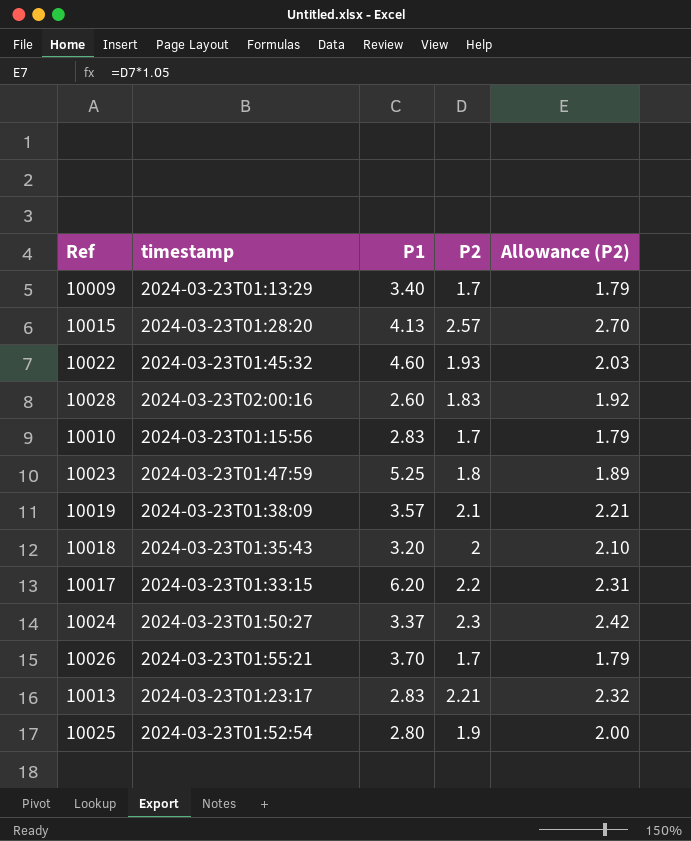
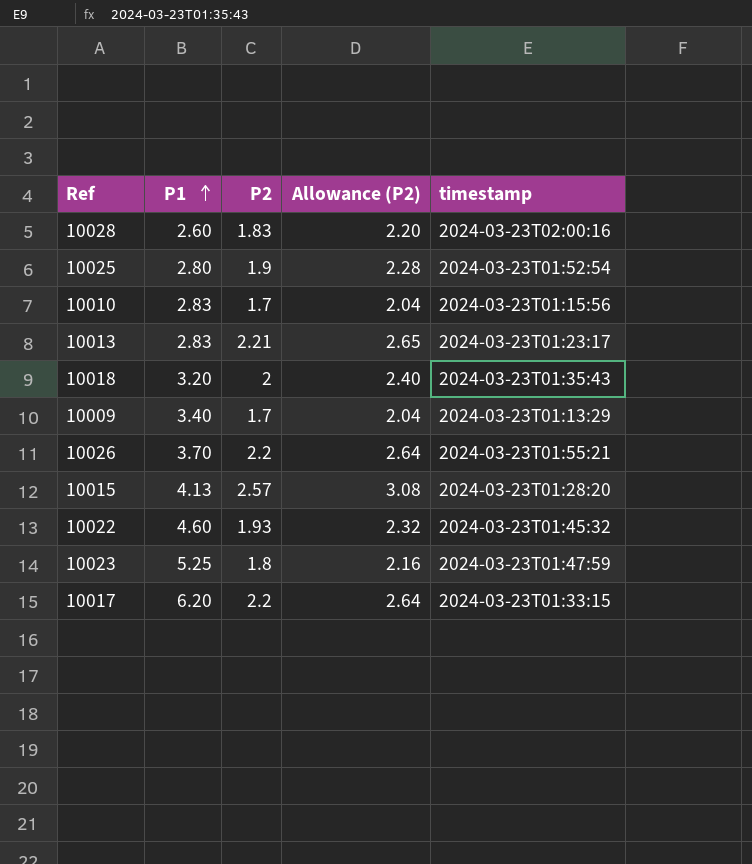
row order: none -> P1 ascending
column Allowance (P2) | formula: [P2] * 1.05 -> [P2] * 1.2
column timestamp | position: 2 -> 5
row 10019: 2024-03-23T01:38:09 | 3.57 | 2.1 | 2.21 -> none
row 10024: 2024-03-23T01:50:27 | 3.37 | 2.3 | 2.42 -> none
10026 | P2: 1.7 -> 2.2

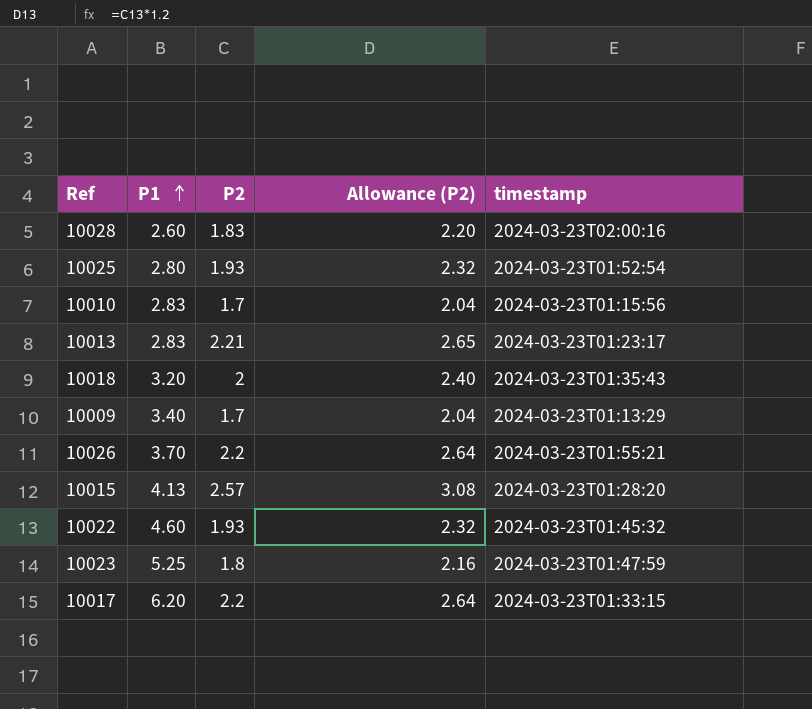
10025 | P2: 1.9 -> 1.93
10025 | Allowance (P2): 2.28 -> 2.32

